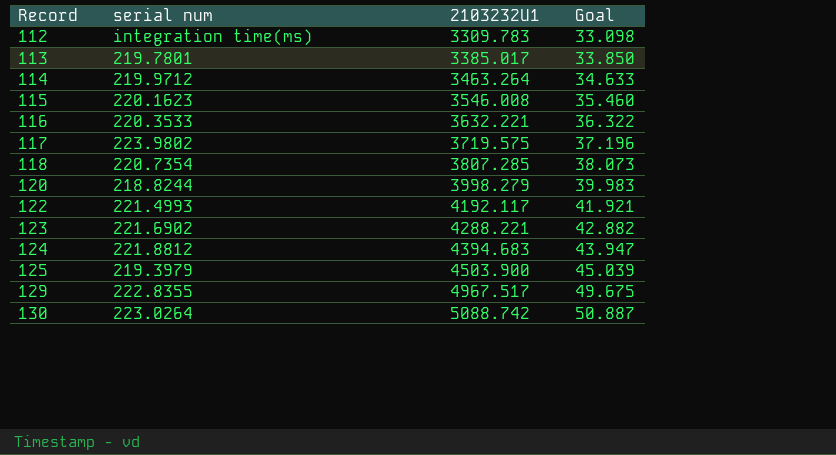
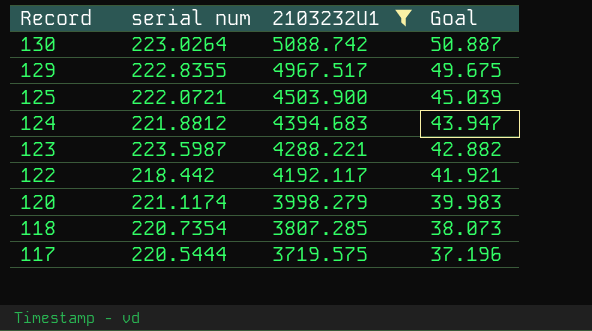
filter: none -> 2103232U1 >= 3719.575
row order: Record ascending -> Record descending
125 | serial num: 219.3979 -> 222.0721
123 | serial num: 221.6902 -> 223.5987
122 | serial num: 221.4993 -> 218.442
120 | serial num: 218.8244 -> 221.1174
117 | serial num: 223.9802 -> 220.5444

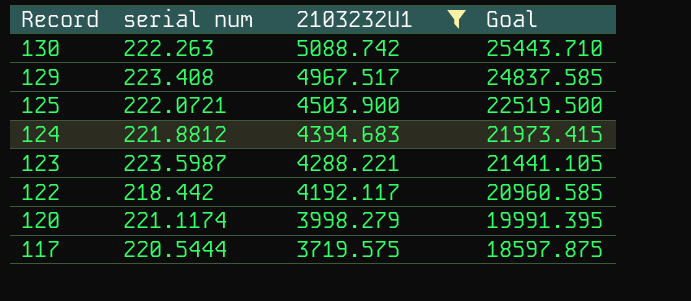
column Goal | formula: [2103232U1] * 0.01 -> [2103232U1] * 5
row 118: 220.7354 | 3807.285 | 38.073 -> none
130 | serial num: 223.0264 -> 222.263
129 | serial num: 222.8355 -> 223.408

